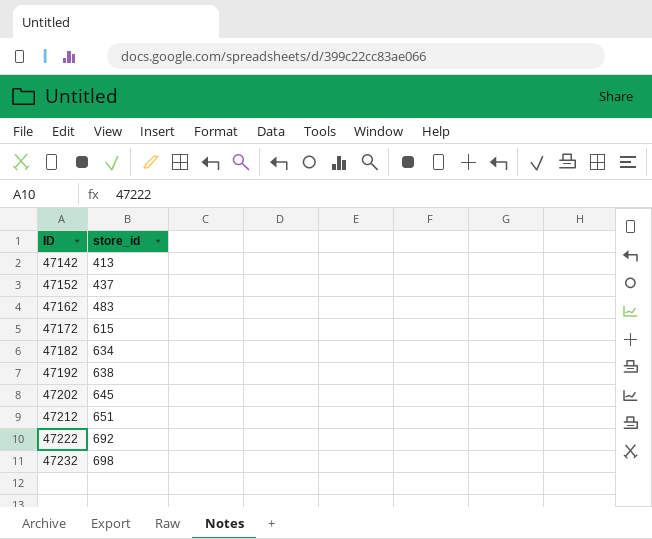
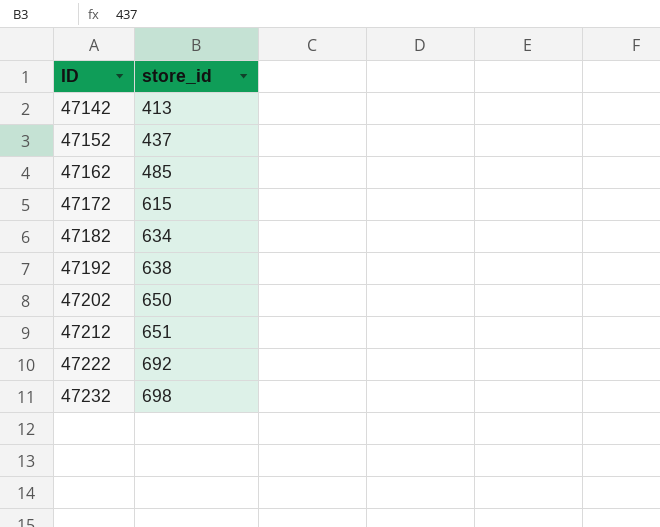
47162 | store_id: 483 -> 485
47202 | store_id: 645 -> 650

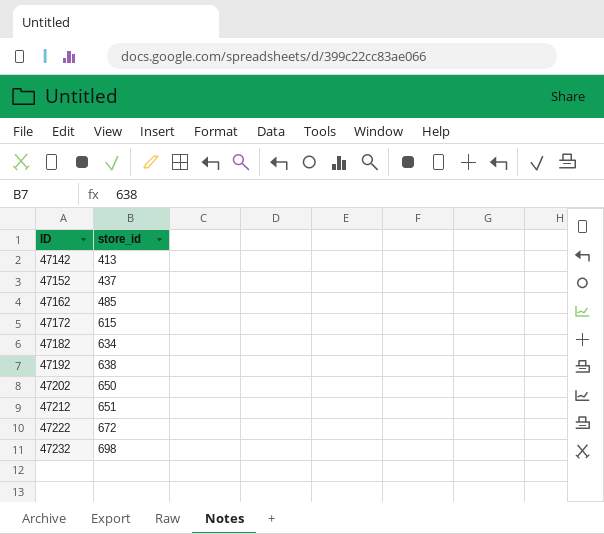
47222 | store_id: 692 -> 672

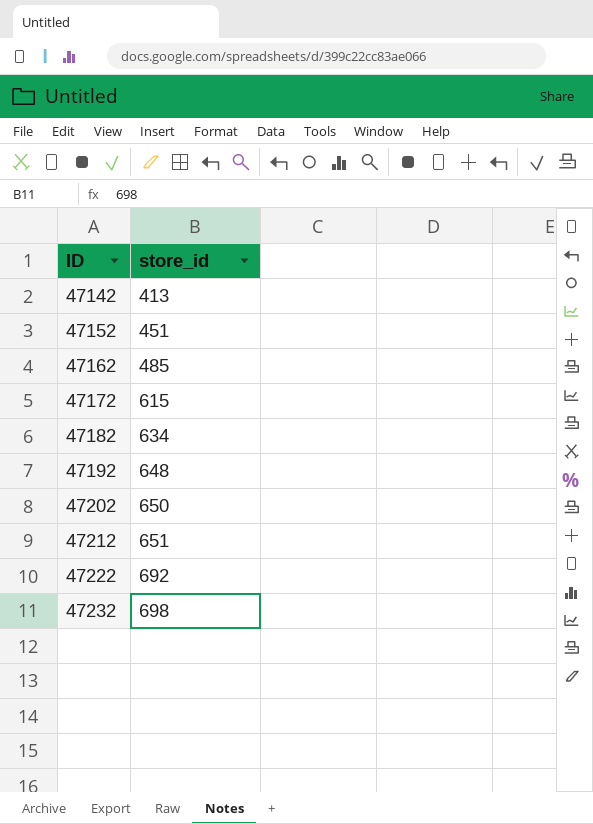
47152 | store_id: 437 -> 451
47192 | store_id: 638 -> 648
47222 | store_id: 672 -> 692

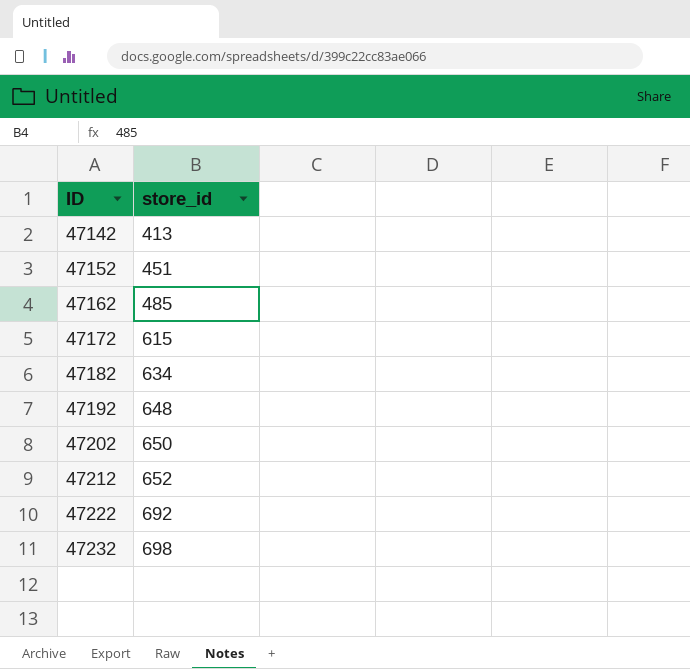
47212 | store_id: 651 -> 652

